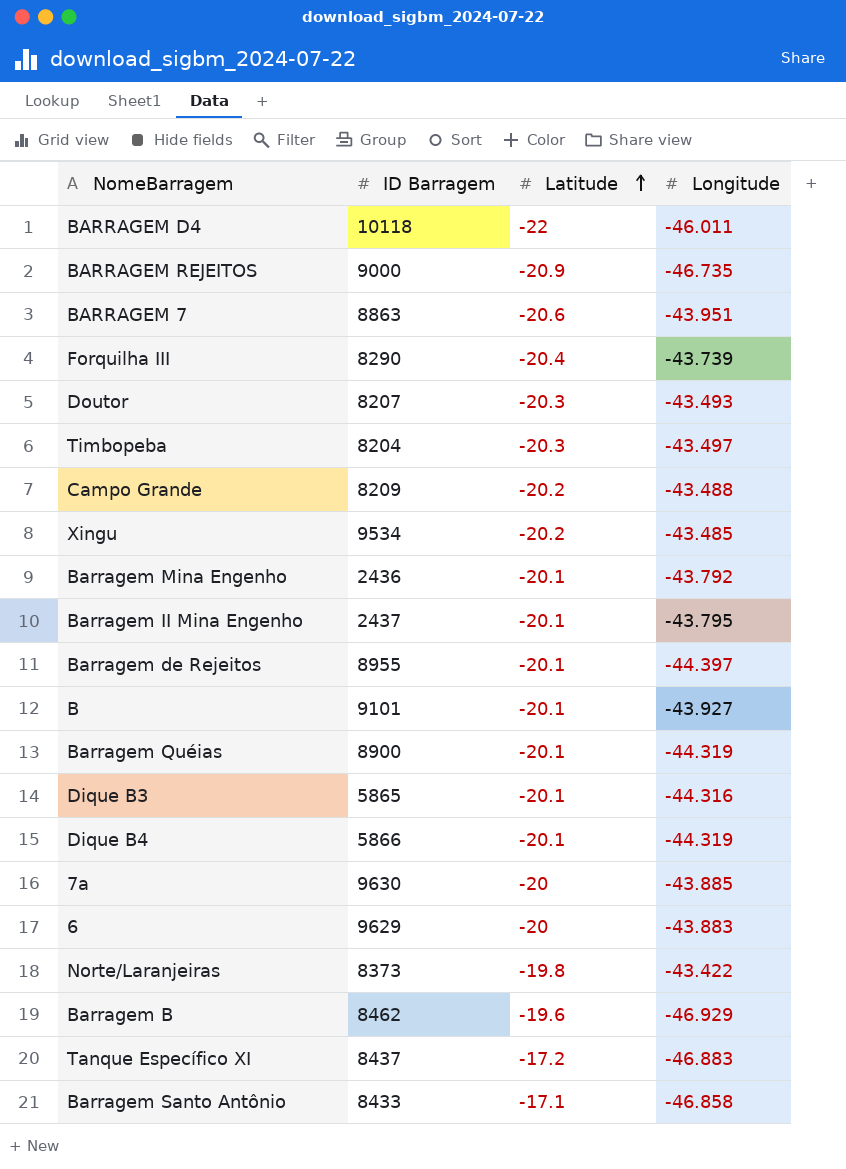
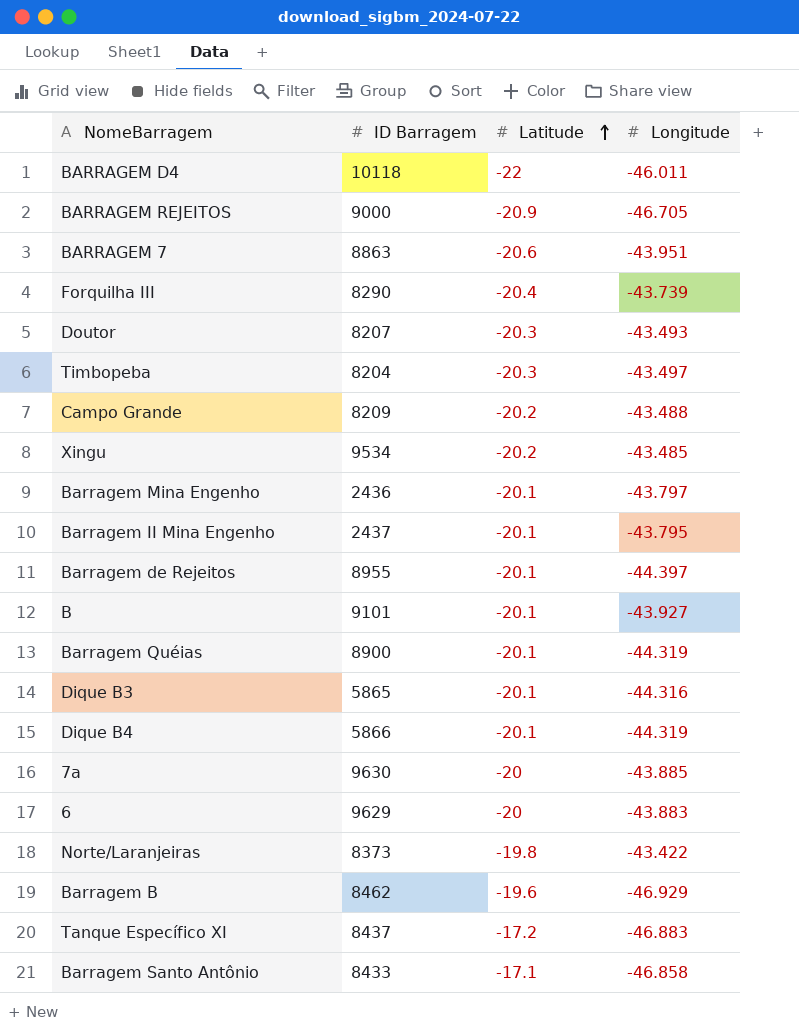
BARRAGEM REJEITOS | Longitude: -46.735 -> -46.705
Barragem Mina Engenho | Longitude: -43.792 -> -43.797

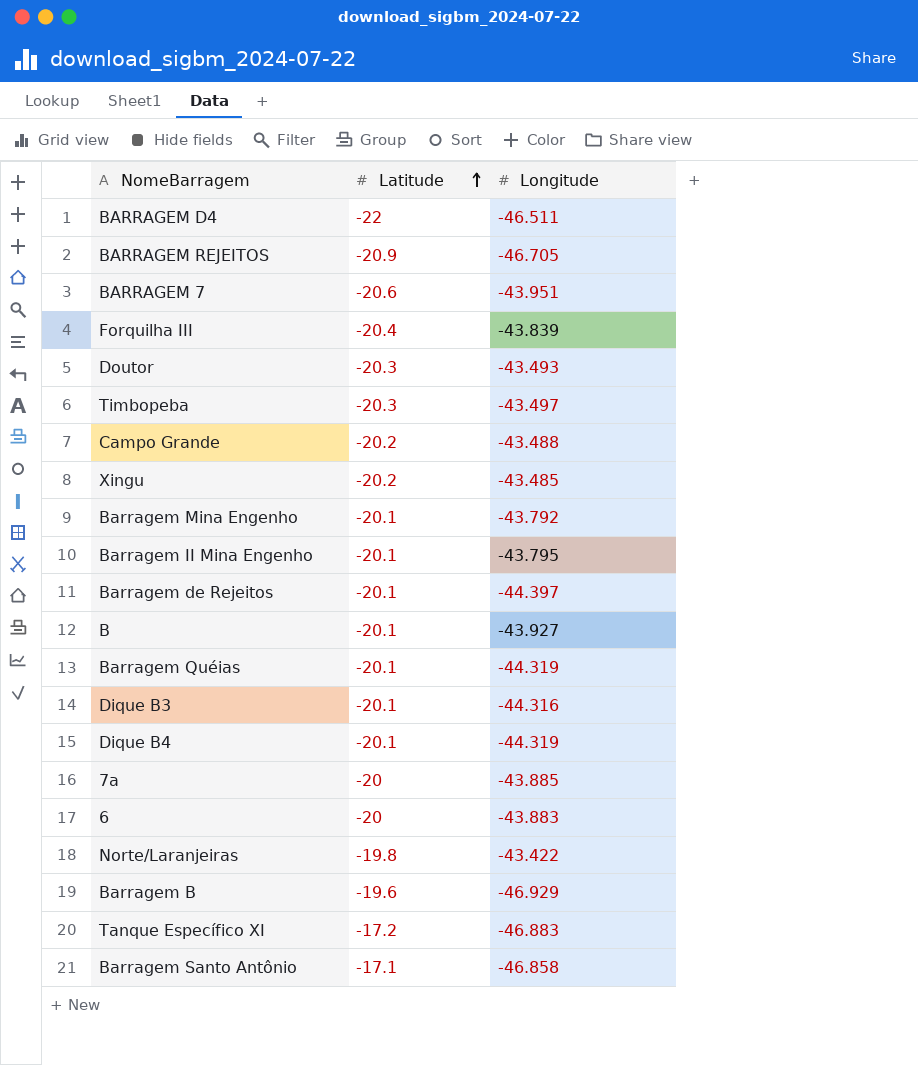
column ID Barragem | position: 2 -> none
BARRAGEM D4 | Longitude: -46.011 -> -46.511
Forquilha III | Longitude: -43.739 -> -43.839
Barragem Mina Engenho | Longitude: -43.797 -> -43.792

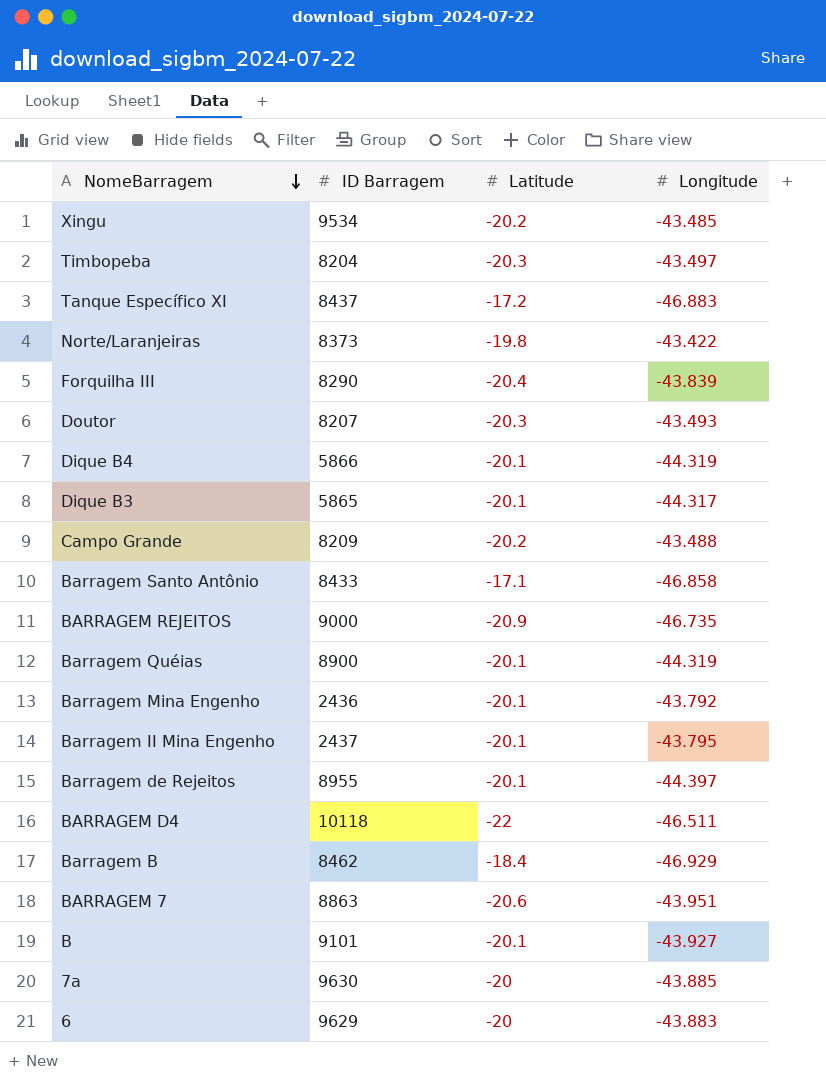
row order: Latitude ascending -> NomeBarragem descending
column ID Barragem | position: none -> 2
Dique B3 | Longitude: -44.316 -> -44.317
BARRAGEM REJEITOS | Longitude: -46.705 -> -46.735
Barragem B | Latitude: -19.6 -> -18.4

